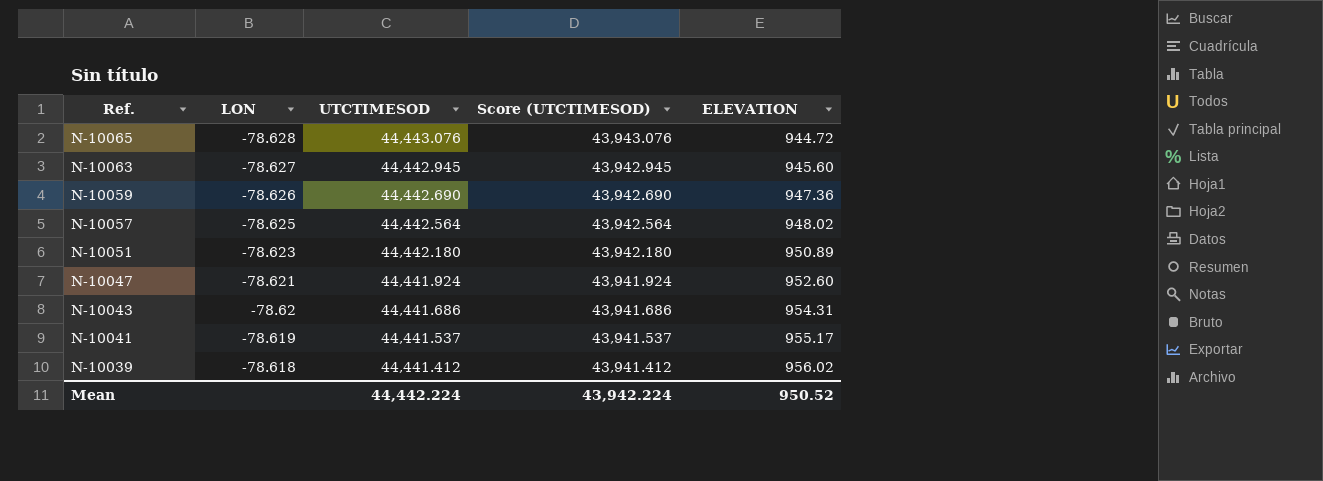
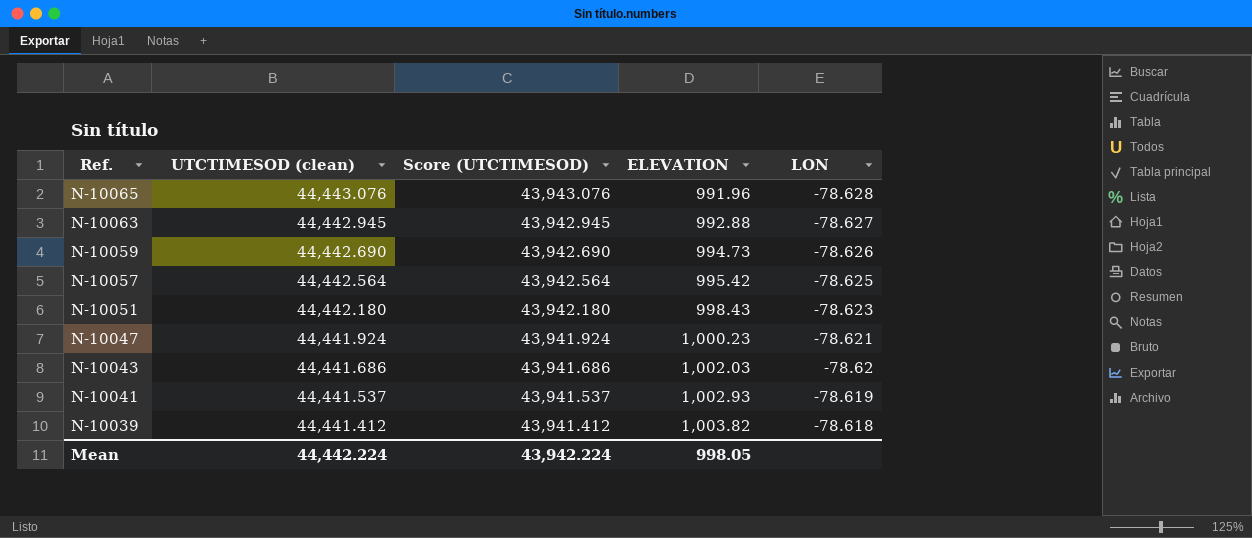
column name: UTCTIMESOD -> UTCTIMESOD (clean)
column LON | position: 2 -> 5
N-10065 | ELEVATION: 944.72 -> 991.96
N-10063 | ELEVATION: 945.60 -> 992.88
N-10059 | ELEVATION: 947.36 -> 994.73
N-10057 | ELEVATION: 948.02 -> 995.42
N-10051 | ELEVATION: 950.89 -> 998.43
N-10047 | ELEVATION: 952.60 -> 1,000.23
N-10043 | ELEVATION: 954.31 -> 1,002.03
N-10041 | ELEVATION: 955.17 -> 1,002.93
N-10039 | ELEVATION: 956.02 -> 1,003.82
Mean | ELEVATION: 950.52 -> 998.05

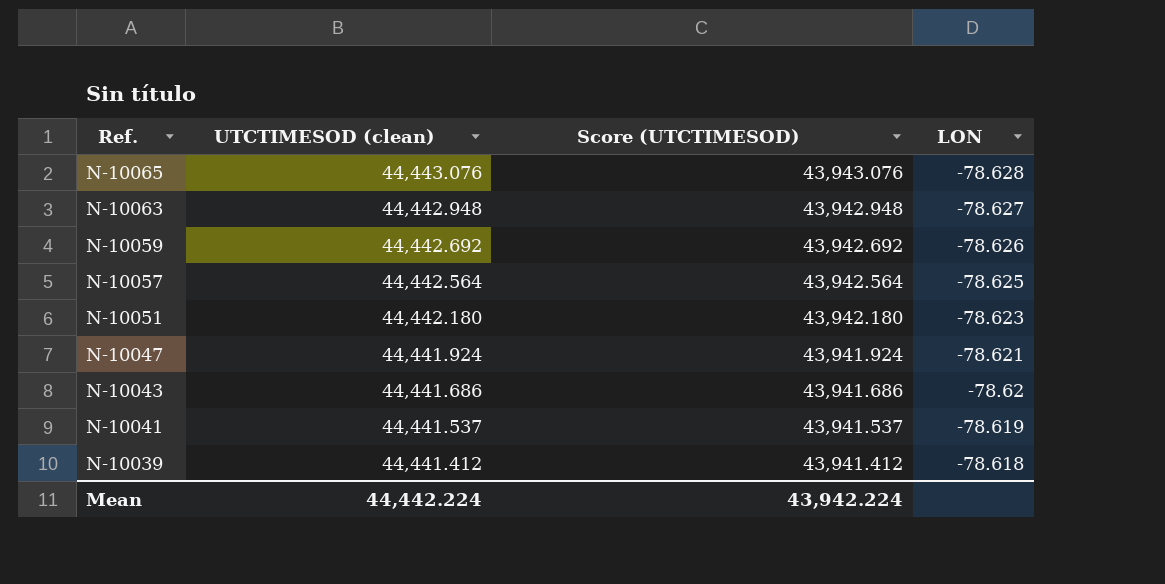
column ELEVATION | position: 4 -> none
N-10063 | UTCTIMESOD (clean): 44,442.945 -> 44,442.948
N-10063 | Score (UTCTIMESOD): 43,942.945 -> 43,942.948
N-10059 | UTCTIMESOD (clean): 44,442.690 -> 44,442.692
N-10059 | Score (UTCTIMESOD): 43,942.690 -> 43,942.692

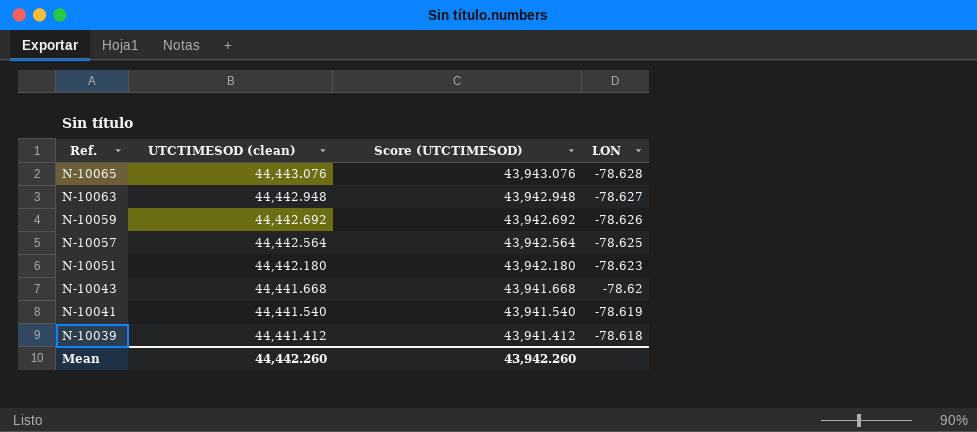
row N-10047: 44,441.924 | 43,941.924 | -78.621 -> none
N-10043 | UTCTIMESOD (clean): 44,441.686 -> 44,441.668
N-10043 | Score (UTCTIMESOD): 43,941.686 -> 43,941.668
N-10041 | UTCTIMESOD (clean): 44,441.537 -> 44,441.540
N-10041 | Score (UTCTIMESOD): 43,941.537 -> 43,941.540
Mean | UTCTIMESOD (clean): 44,442.224 -> 44,442.260
Mean | Score (UTCTIMESOD): 43,942.224 -> 43,942.260

